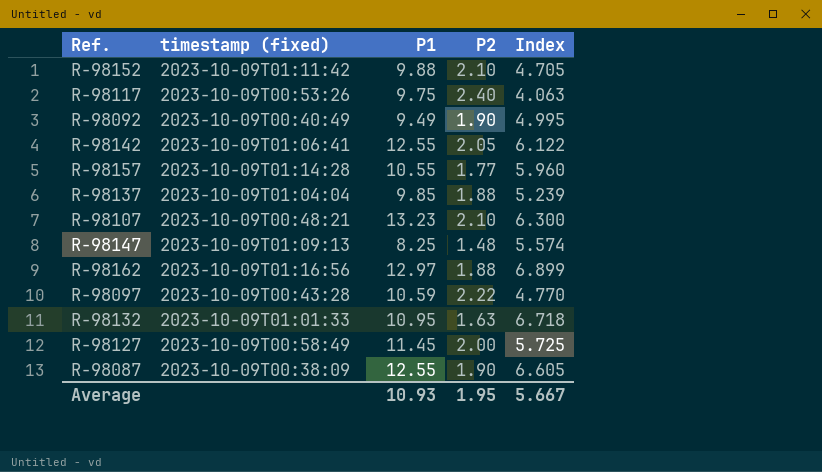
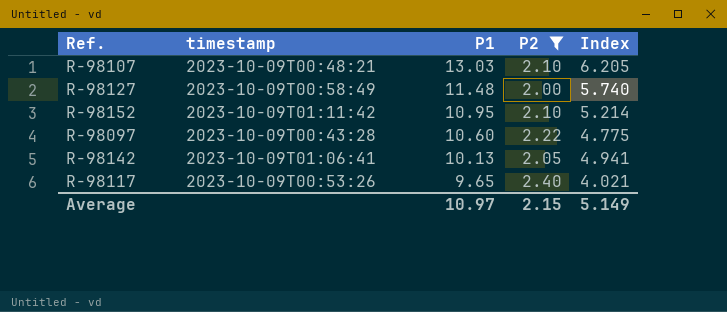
filter: none -> P2 >= 2.00
row order: none -> P1 descending
column name: timestamp (fixed) -> timestamp
R-98107 | P1: 13.23 -> 13.03
R-98107 | Index: 6.300 -> 6.205
R-98127 | P1: 11.45 -> 11.48
R-98127 | Index: 5.725 -> 5.740
R-98152 | P1: 9.88 -> 10.95
R-98152 | Index: 4.705 -> 5.214
R-98097 | P1: 10.59 -> 10.60
R-98097 | Index: 4.770 -> 4.775
R-98142 | P1: 12.55 -> 10.13
R-98142 | Index: 6.122 -> 4.941
R-98117 | P1: 9.75 -> 9.65
R-98117 | Index: 4.063 -> 4.021
Average | P1: 10.93 -> 10.97
Average | P2: 1.95 -> 2.15
Average | Index: 5.667 -> 5.149

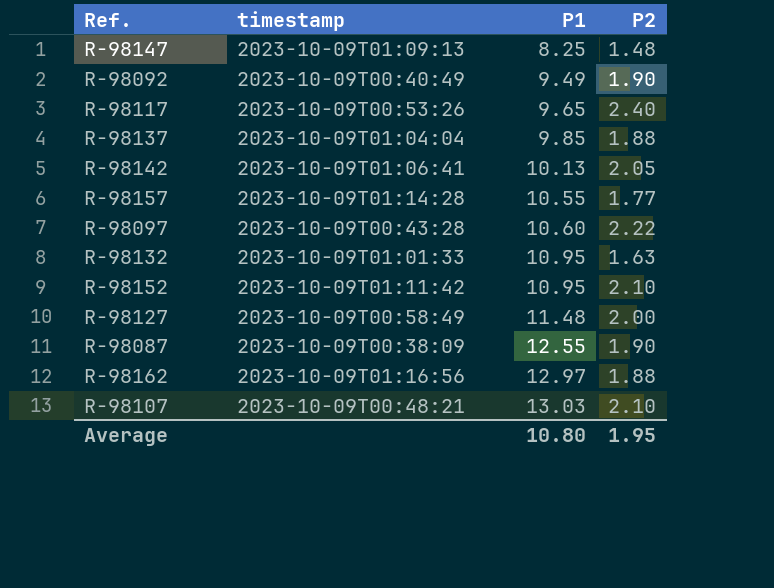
filter: P2 >= 2.00 -> none
row order: P1 descending -> P1 ascending
column Index | formula: [P1] / [P2] -> none
Average | P1: 10.97 -> 10.80
Average | P2: 2.15 -> 1.95

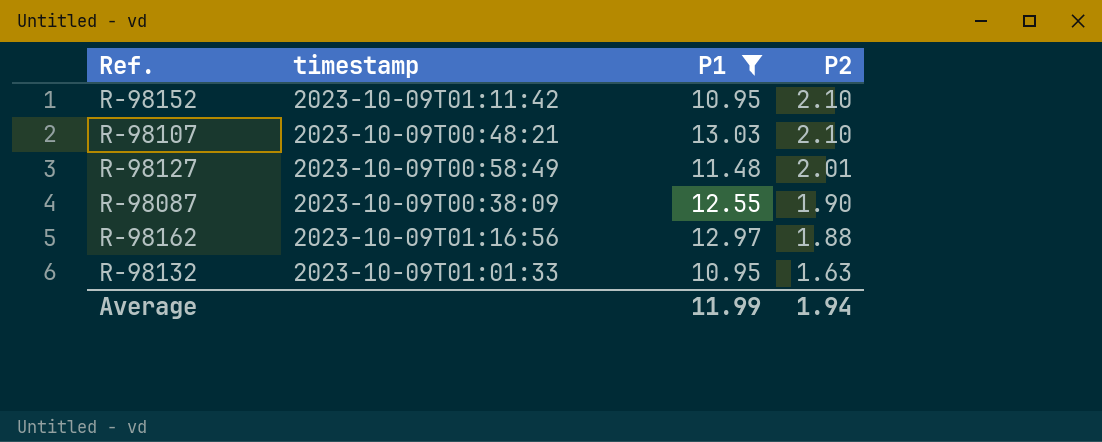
filter: none -> P1 >= 10.95
row order: P1 ascending -> P2 descending
R-98127 | P2: 2.00 -> 2.01
Average | P1: 10.80 -> 11.99
Average | P2: 1.95 -> 1.94

